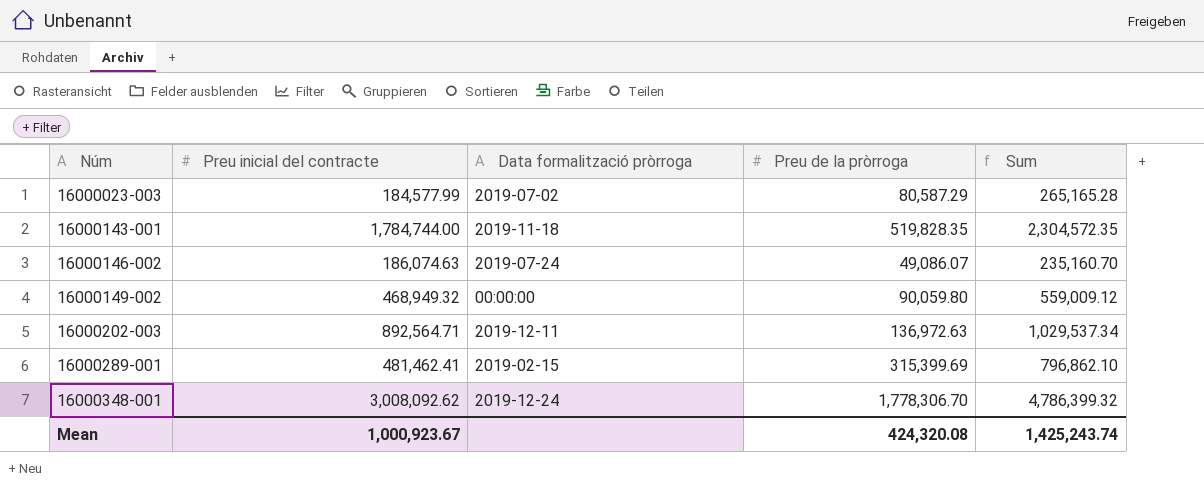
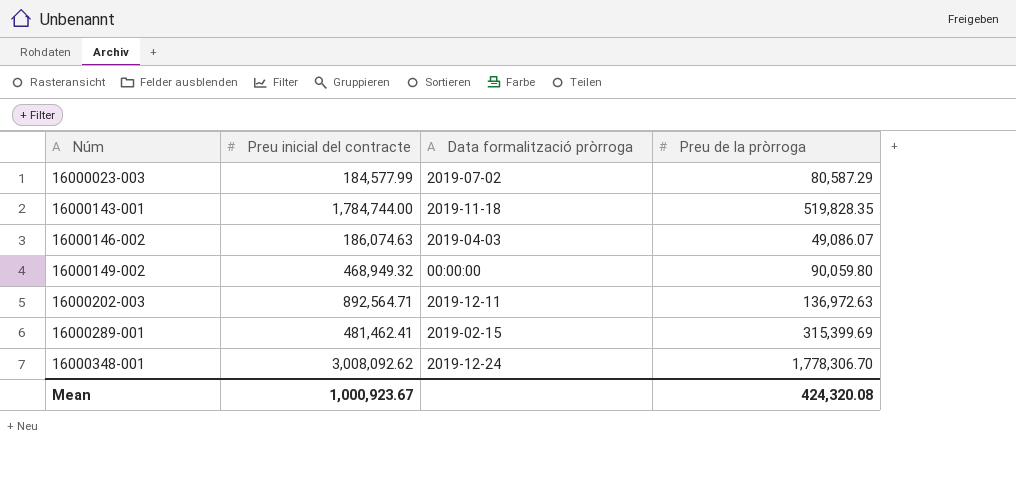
column Sum | formula: [Preu inicial del contracte] + [Preu de la pròrroga] -> none
16000146-002 | Data formalització pròrroga: 2019-07-24 -> 2019-04-03

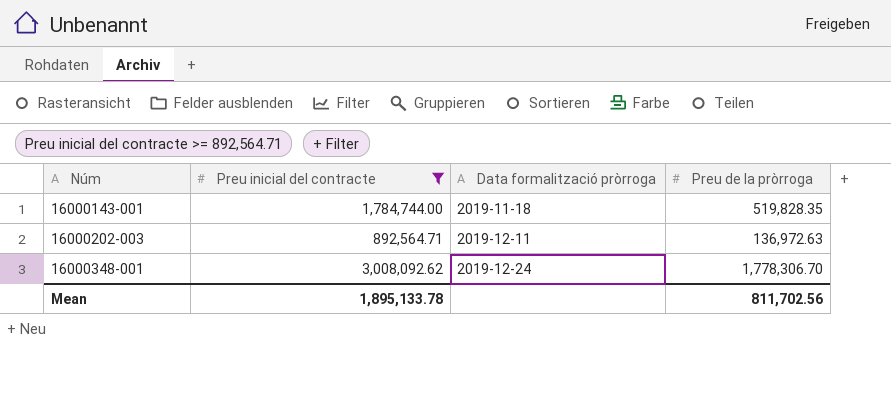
filter: none -> Preu inicial del contracte >= 892,564.71
Mean | Preu inicial del contracte: 1,000,923.67 -> 1,895,133.78
Mean | Preu de la pròrroga: 424,320.08 -> 811,702.56

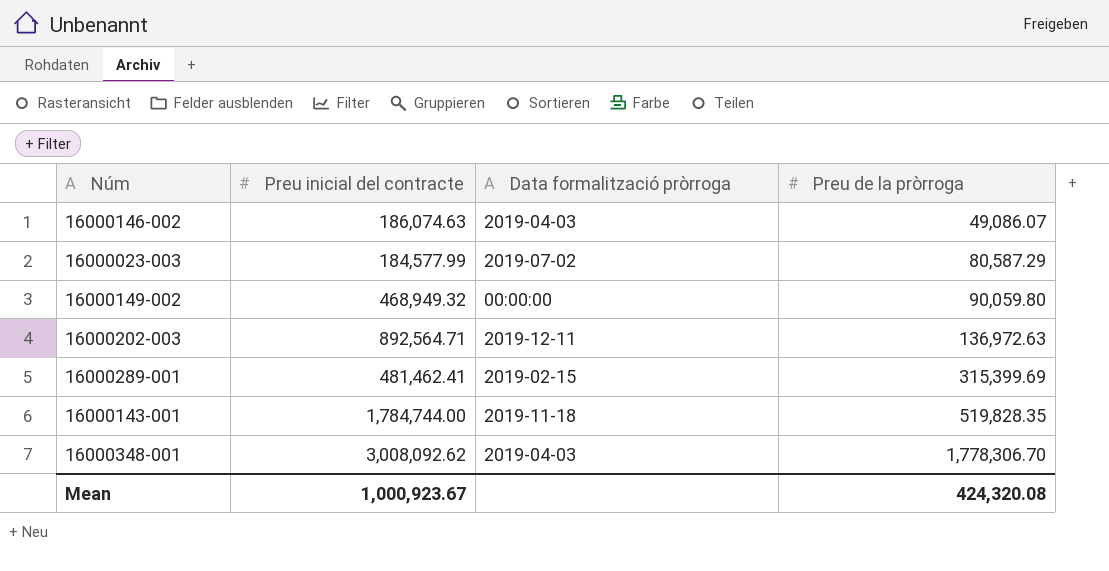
filter: Preu inicial del contracte >= 892,564.71 -> none
row order: Núm ascending -> Preu de la pròrroga ascending
16000348-001 | Data formalització pròrroga: 2019-12-24 -> 2019-04-03
Mean | Preu inicial del contracte: 1,895,133.78 -> 1,000,923.67
Mean | Preu de la pròrroga: 811,702.56 -> 424,320.08

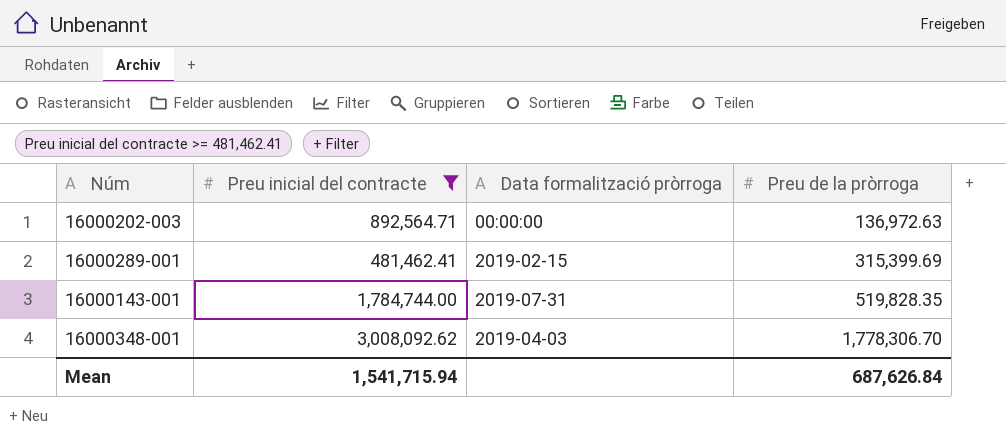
filter: none -> Preu inicial del contracte >= 481,462.41
16000202-003 | Data formalització pròrroga: 2019-12-11 -> 00:00:00
16000143-001 | Data formalització pròrroga: 2019-11-18 -> 2019-07-31
Mean | Preu inicial del contracte: 1,000,923.67 -> 1,541,715.94
Mean | Preu de la pròrroga: 424,320.08 -> 687,626.84

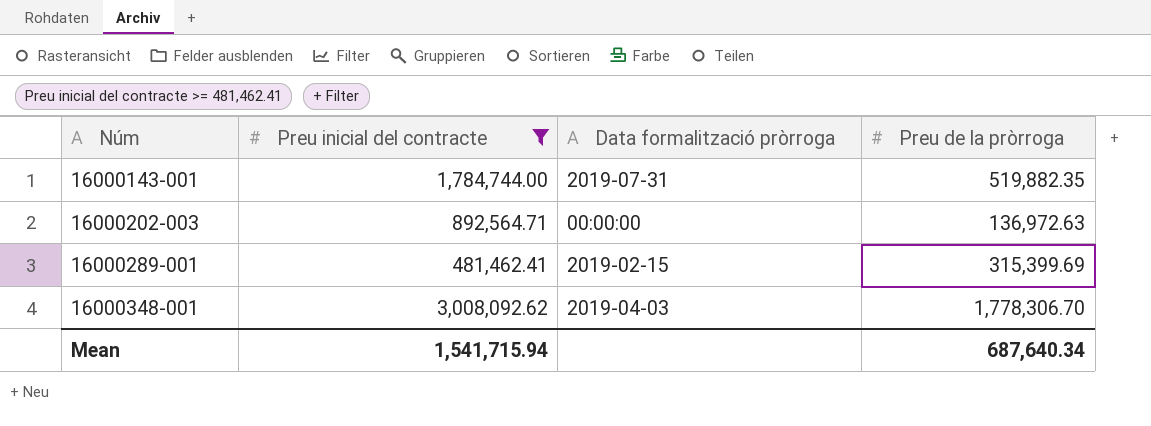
row order: Preu de la pròrroga ascending -> Núm ascending
16000143-001 | Preu de la pròrroga: 519,828.35 -> 519,882.35
Mean | Preu de la pròrroga: 687,626.84 -> 687,640.34

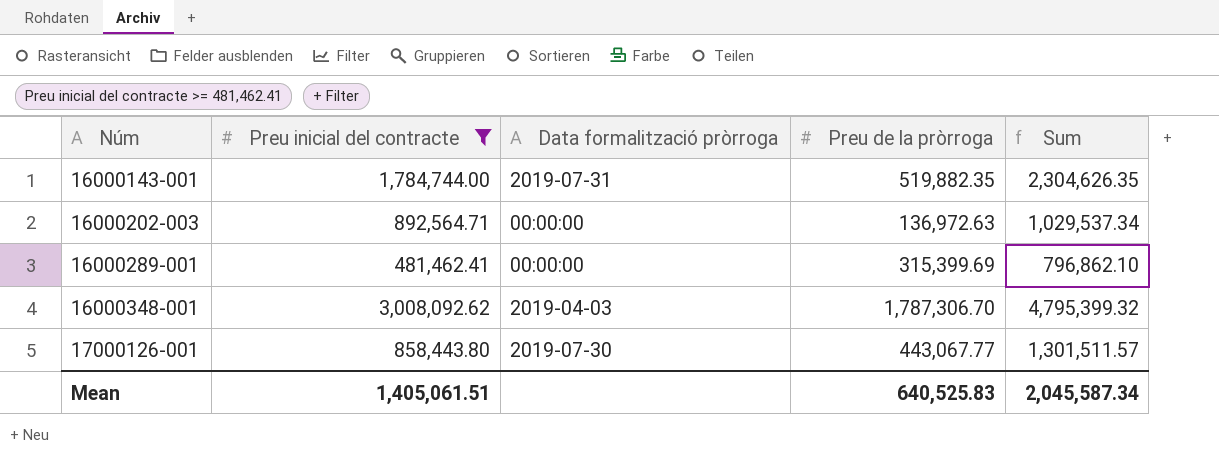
column Sum | formula: none -> [Preu inicial del contracte] + [Preu de la pròrroga]
16000289-001 | Data formalització pròrroga: 2019-02-15 -> 00:00:00
16000348-001 | Preu de la pròrroga: 1,778,306.70 -> 1,787,306.70
row 17000126-001: none -> 858,443.80 | 2019-07-30 | 443,067.77 | 1,301,511.57
Mean | Preu inicial del contracte: 1,541,715.94 -> 1,405,061.51
Mean | Preu de la pròrroga: 687,640.34 -> 640,525.83

